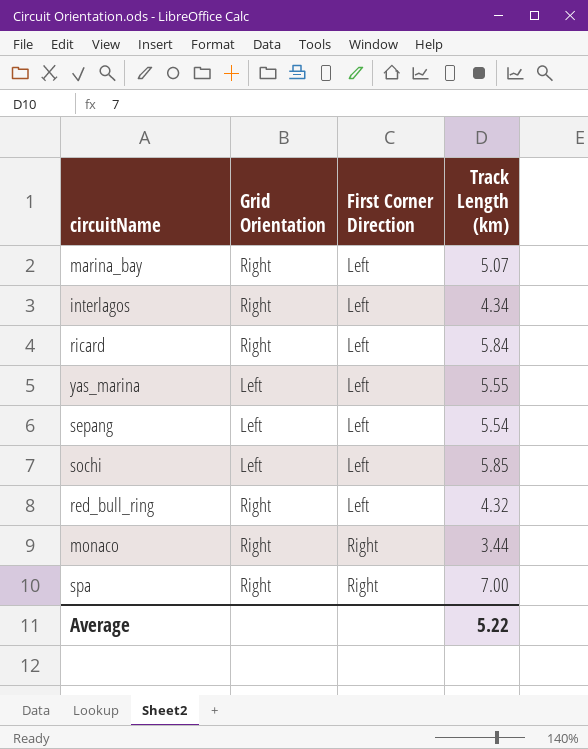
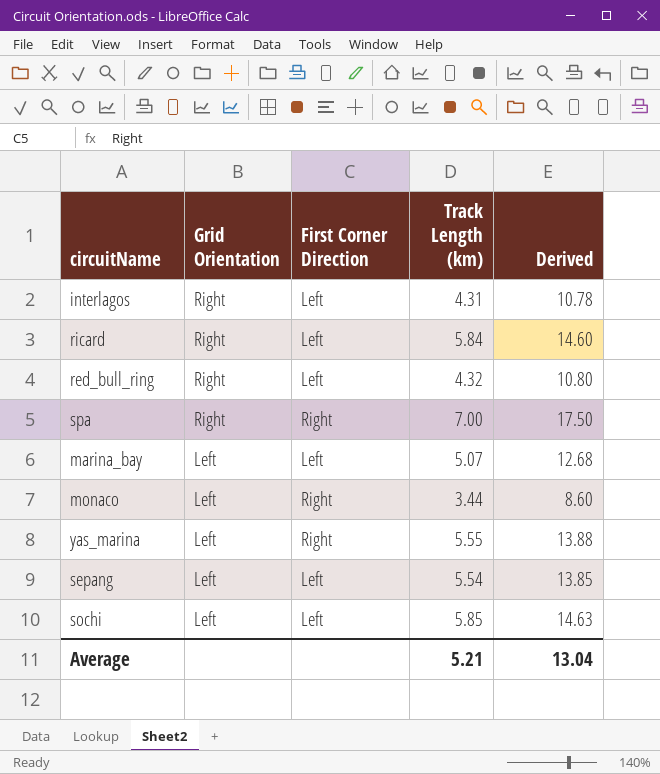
row order: First Corner Direction ascending -> Grid Orientation descending
column Derived | formula: none -> [Track Length (km)] * 2.5
interlagos | Track Length (km): 4.34 -> 4.31
marina_bay | Grid Orientation: Right -> Left
monaco | Grid Orientation: Right -> Left
yas_marina | First Corner Direction: Left -> Right
Average | Track Length (km): 5.22 -> 5.21

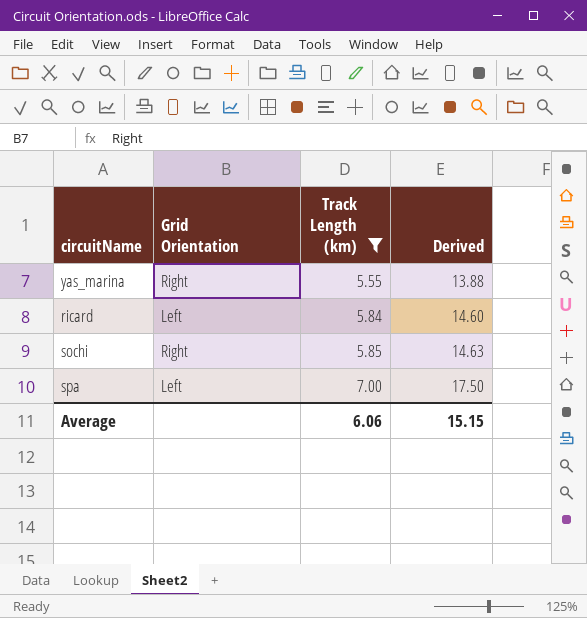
filter: none -> Track Length (km) >= 5.55
row order: Grid Orientation descending -> Track Length (km) ascending
column First Corner Direction | position: 3 -> none
yas_marina | Grid Orientation: Left -> Right
ricard | Grid Orientation: Right -> Left
sochi | Grid Orientation: Left -> Right
spa | Grid Orientation: Right -> Left
Average | Track Length (km): 5.21 -> 6.06
Average | Derived: 13.04 -> 15.15

